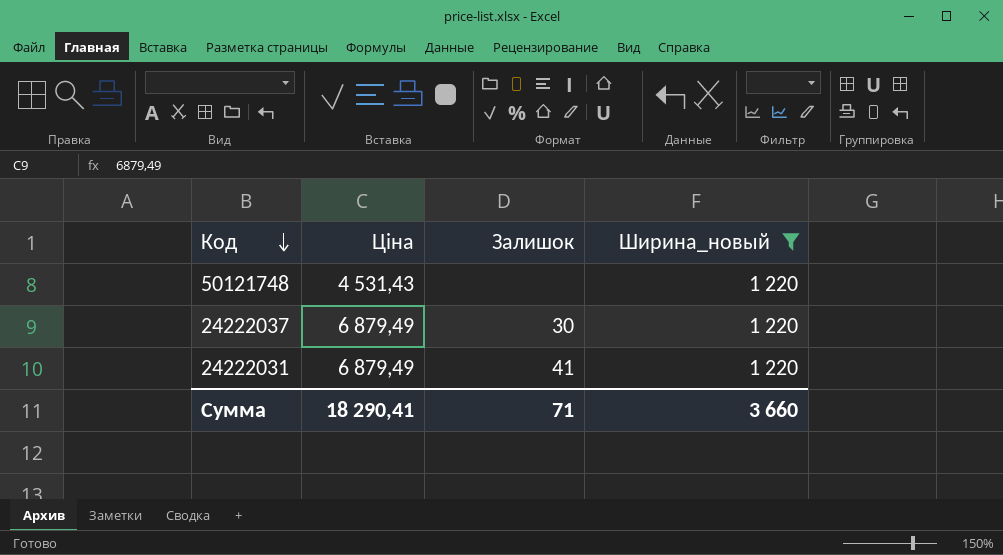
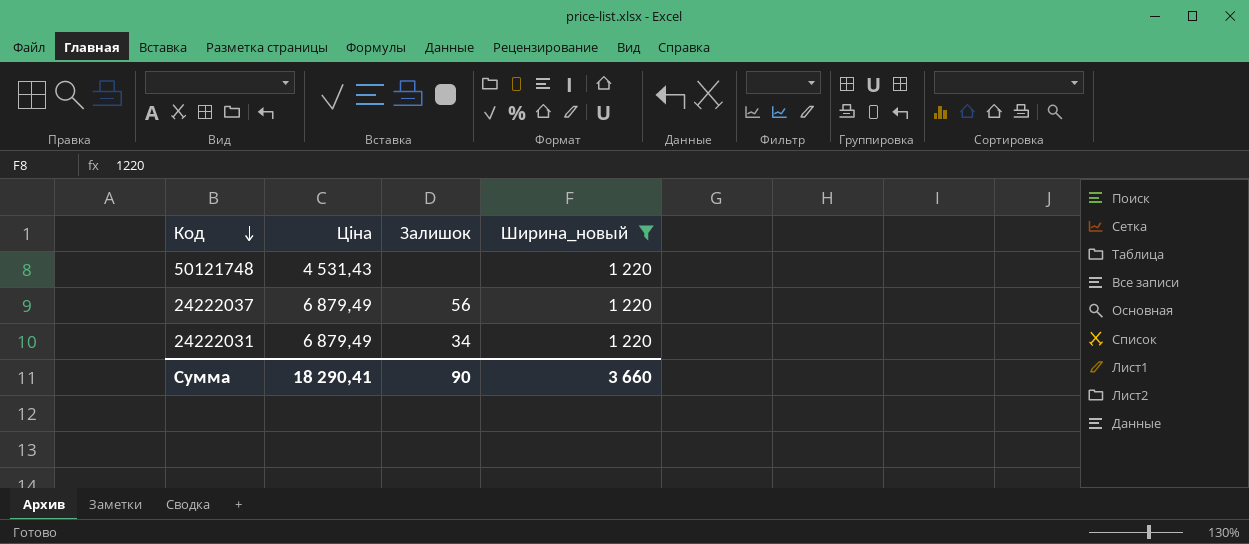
24222037 | Залишок: 30 -> 56
24222031 | Залишок: 41 -> 34
Сумма | Залишок: 71 -> 90

